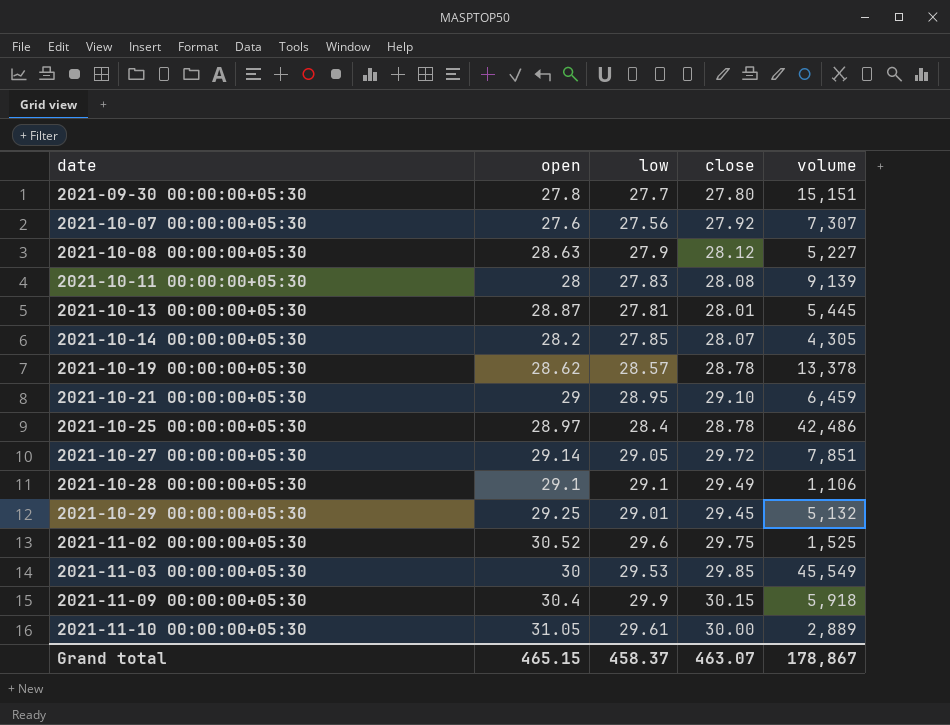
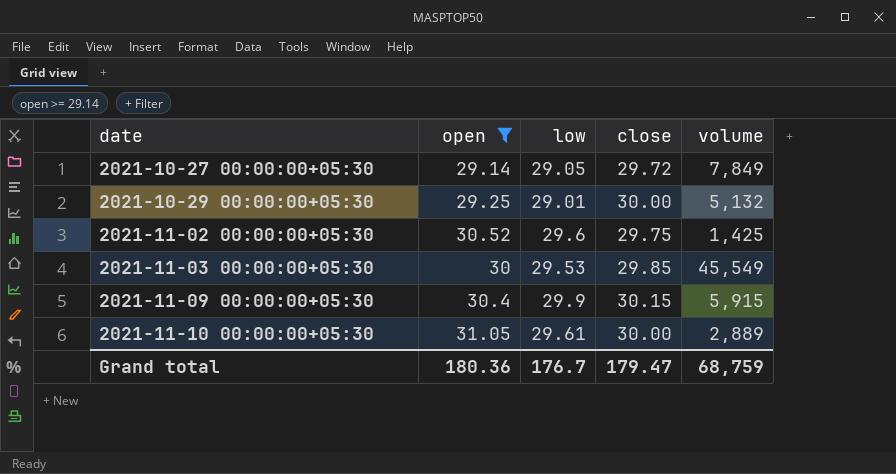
filter: none -> open >= 29.14
2021-10-27 00:00:00+05:30 | volume: 7,851 -> 7,849
2021-10-29 00:00:00+05:30 | close: 29.45 -> 30.00
2021-11-02 00:00:00+05:30 | volume: 1,525 -> 1,425
2021-11-09 00:00:00+05:30 | volume: 5,918 -> 5,915
Grand total | open: 465.15 -> 180.36
Grand total | low: 458.37 -> 176.7
Grand total | close: 463.07 -> 179.47
Grand total | volume: 178,867 -> 68,759

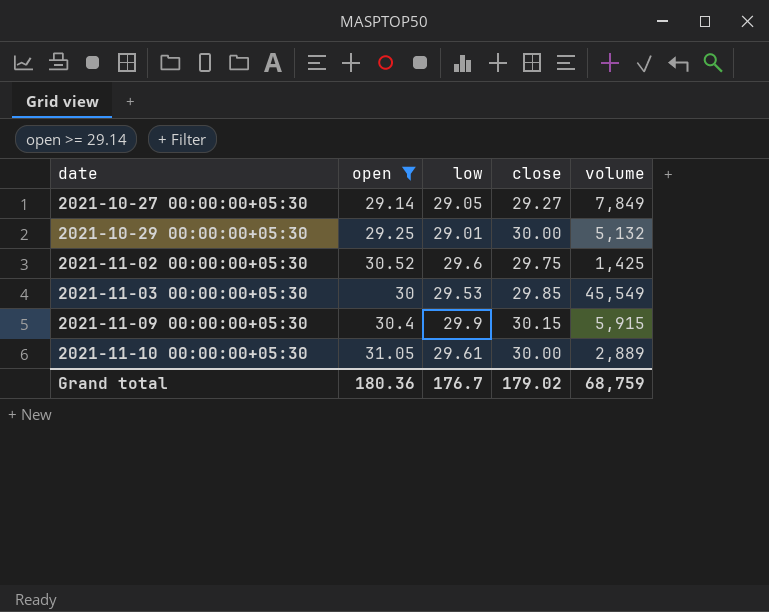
2021-10-27 00:00:00+05:30 | close: 29.72 -> 29.27
Grand total | close: 179.47 -> 179.02

